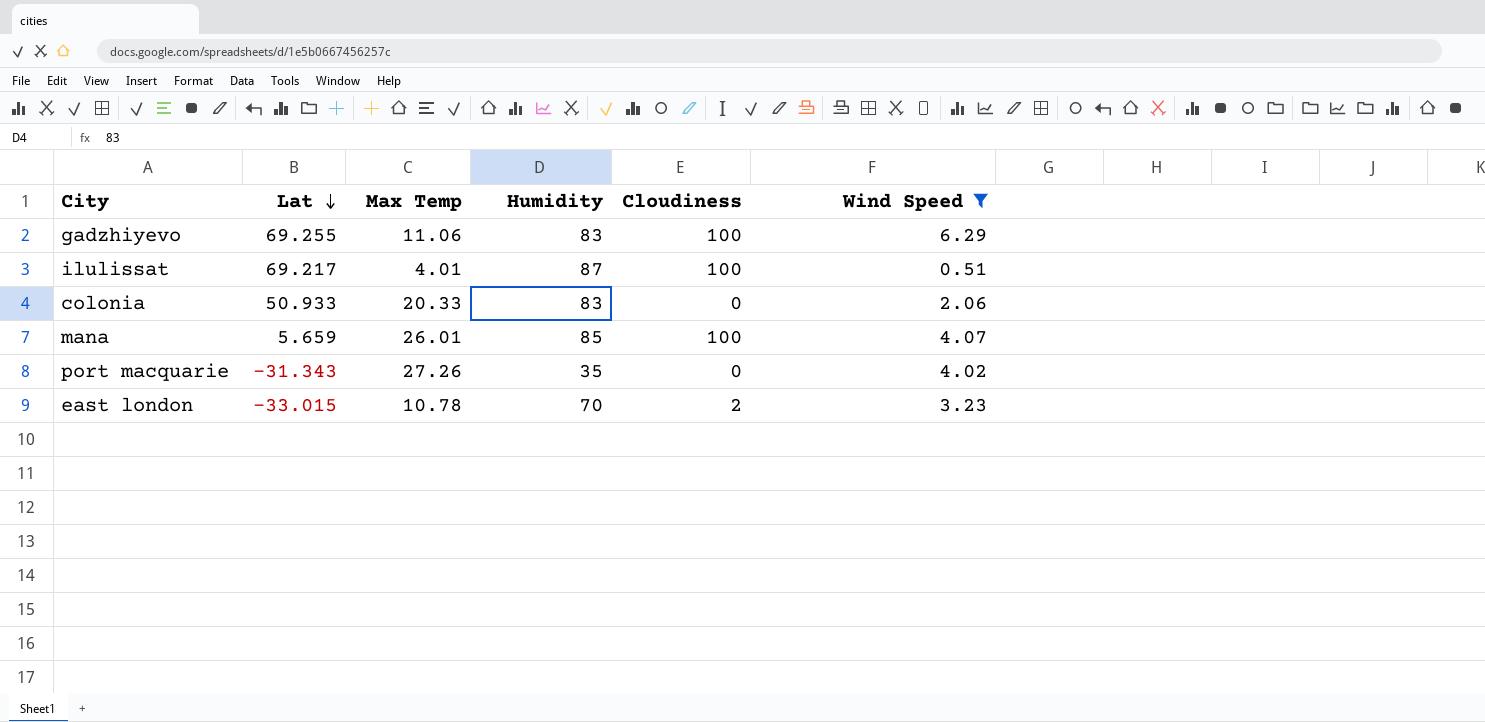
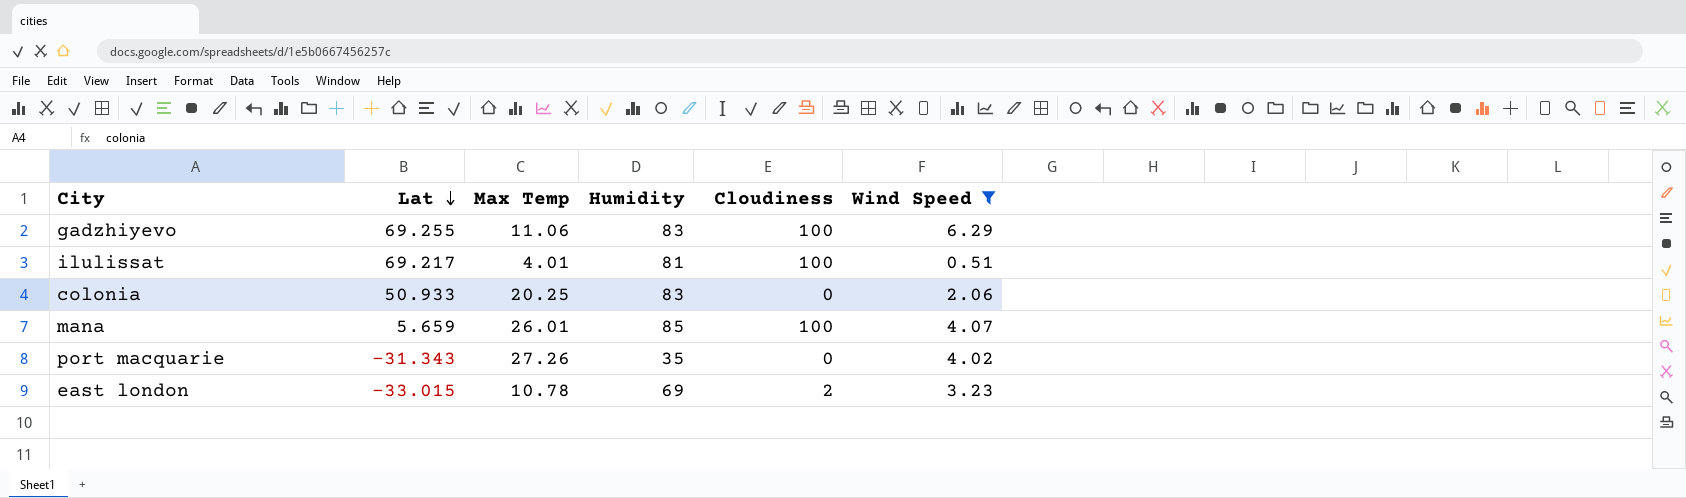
ilulissat | Humidity: 87 -> 81
colonia | Max Temp: 20.33 -> 20.25
east london | Humidity: 70 -> 69

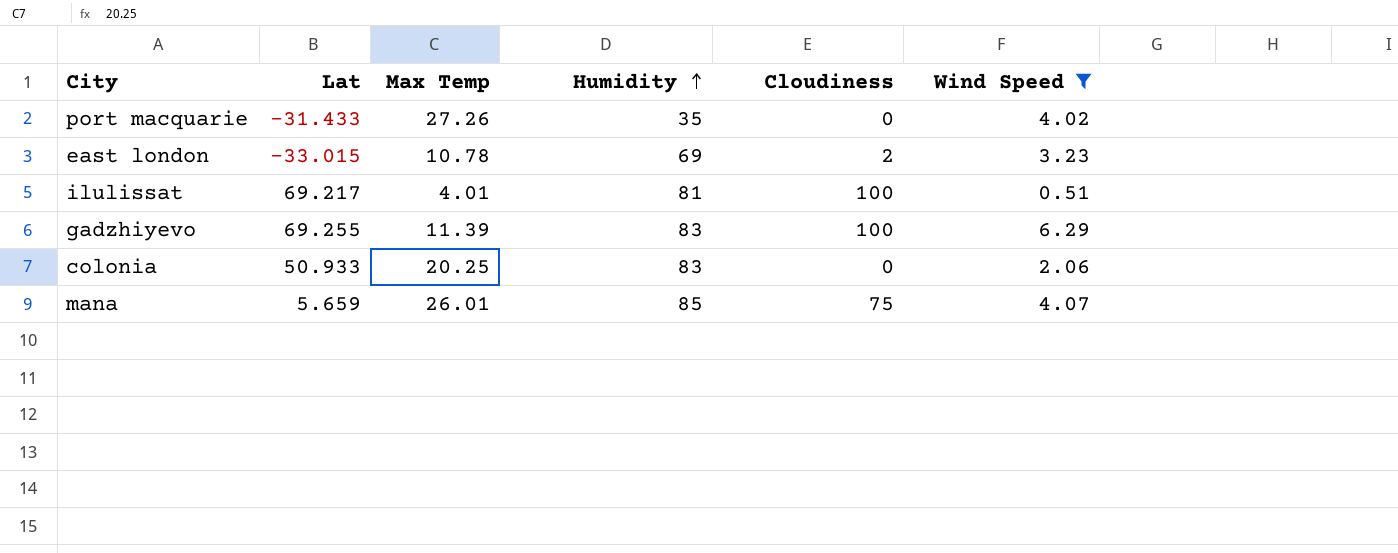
row order: Lat descending -> Humidity ascending
port macquarie | Lat: -31.343 -> -31.433
gadzhiyevo | Max Temp: 11.06 -> 11.39
mana | Cloudiness: 100 -> 75

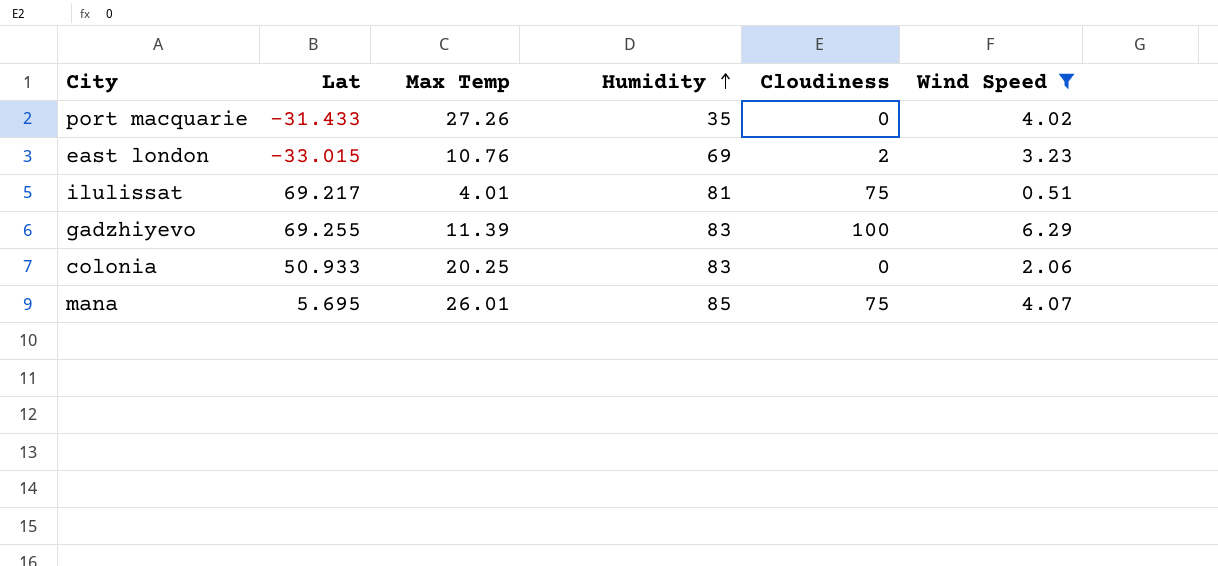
east london | Max Temp: 10.78 -> 10.76
ilulissat | Cloudiness: 100 -> 75
mana | Lat: 5.659 -> 5.695

